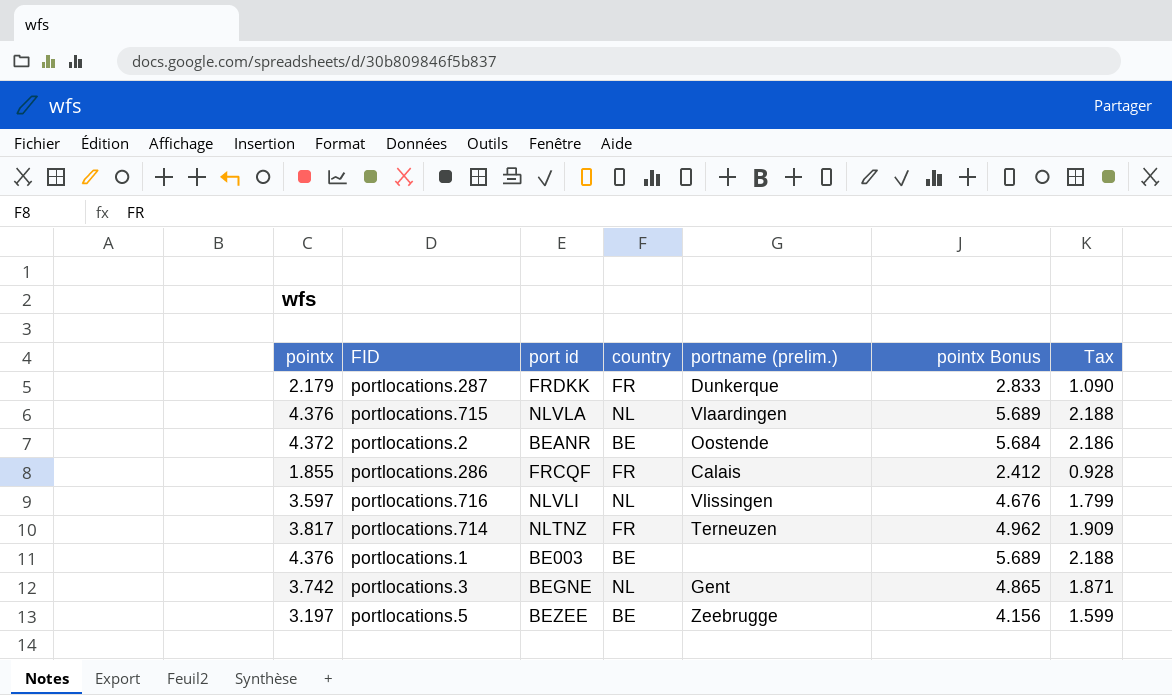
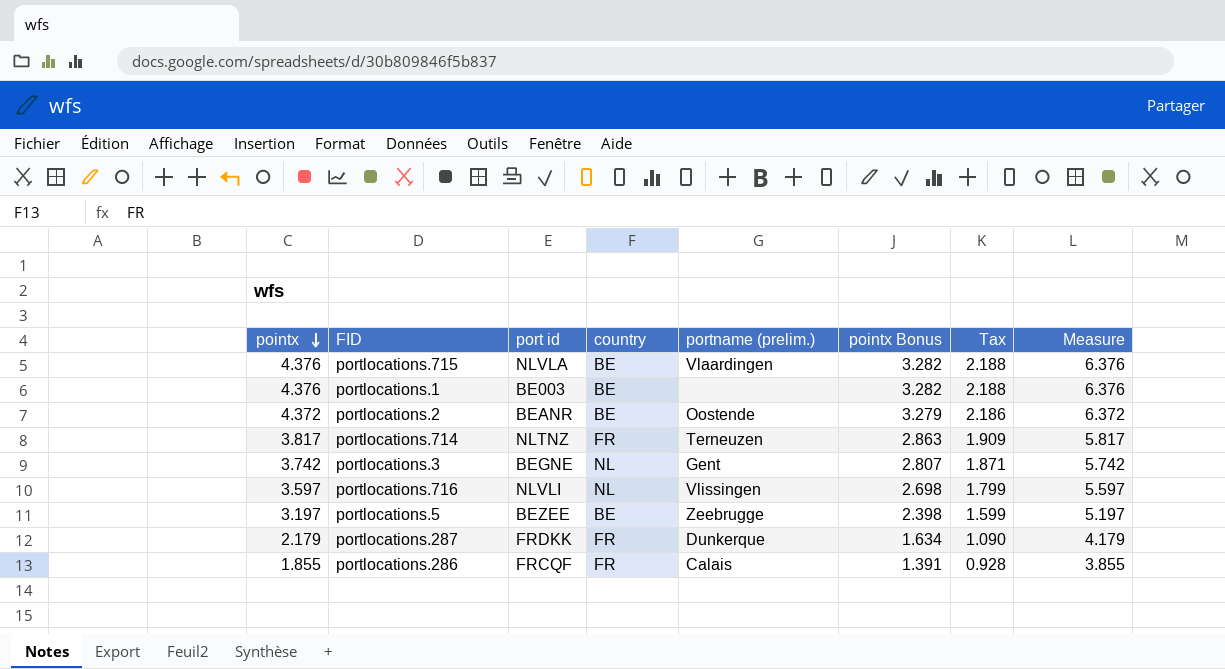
row order: none -> pointx descending
column pointx Bonus | formula: [pointx] * 1.3 -> [pointx] * 0.75
column Measure | formula: none -> [pointx] + 2
portlocations.715 | country: NL -> BE

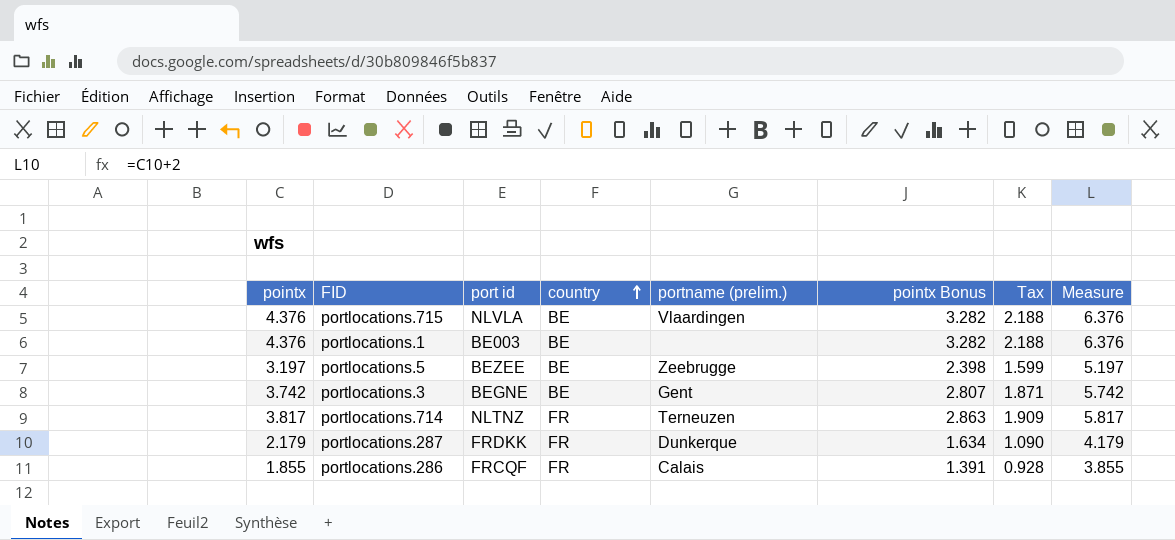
row order: pointx descending -> country ascending
row portlocations.2: 4.372 | BEANR | BE | Oostende | 3.279 | 2.186 | 6.372 -> none
row portlocations.716: 3.597 | NLVLI | NL | Vlissingen | 2.698 | 1.799 | 5.597 -> none
portlocations.3 | country: NL -> BE

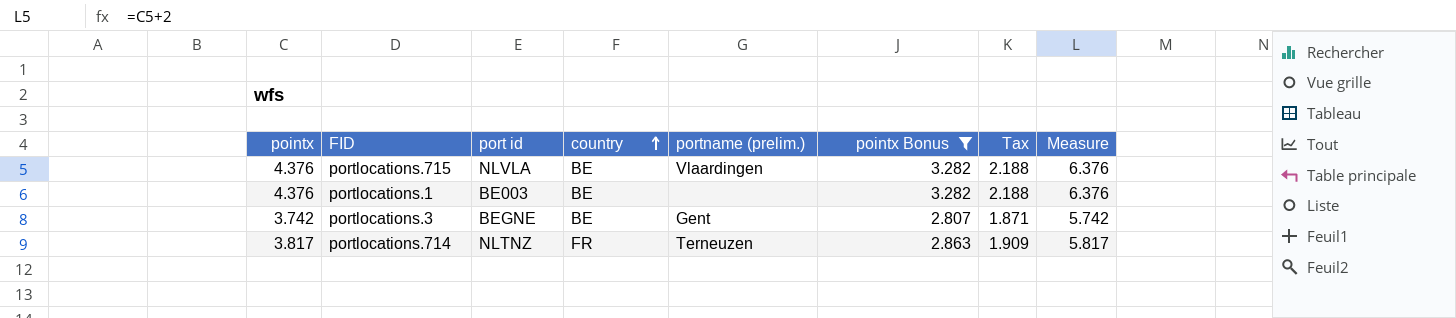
filter: none -> pointx Bonus >= 2.807

